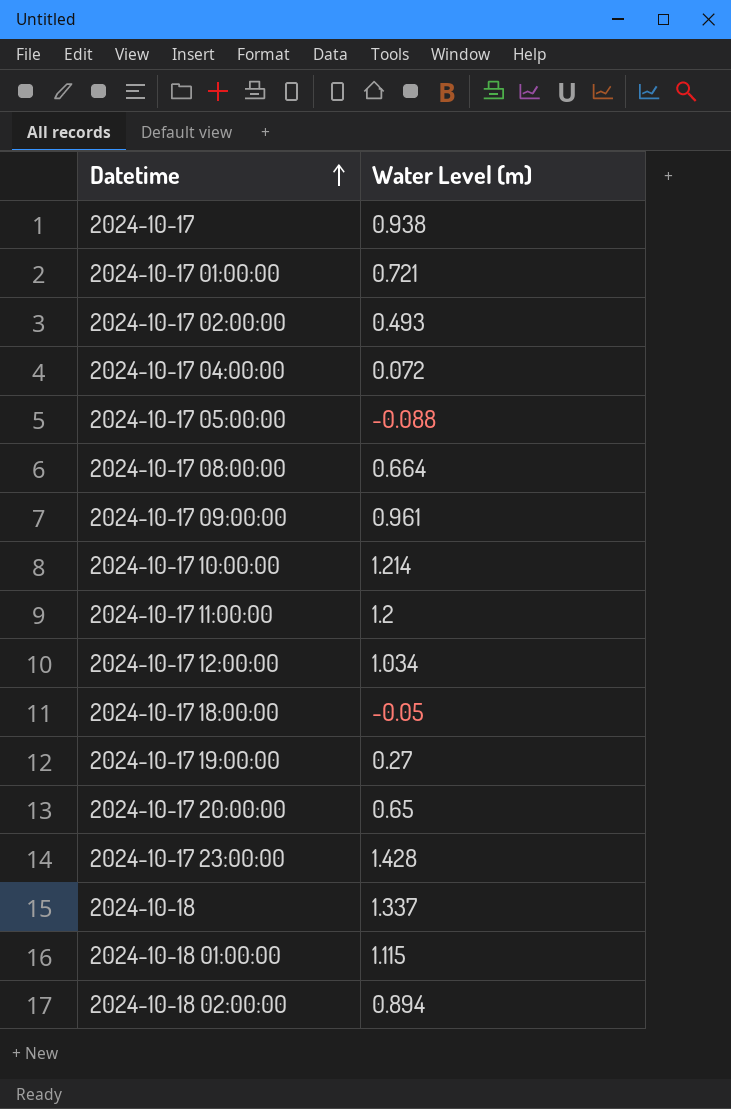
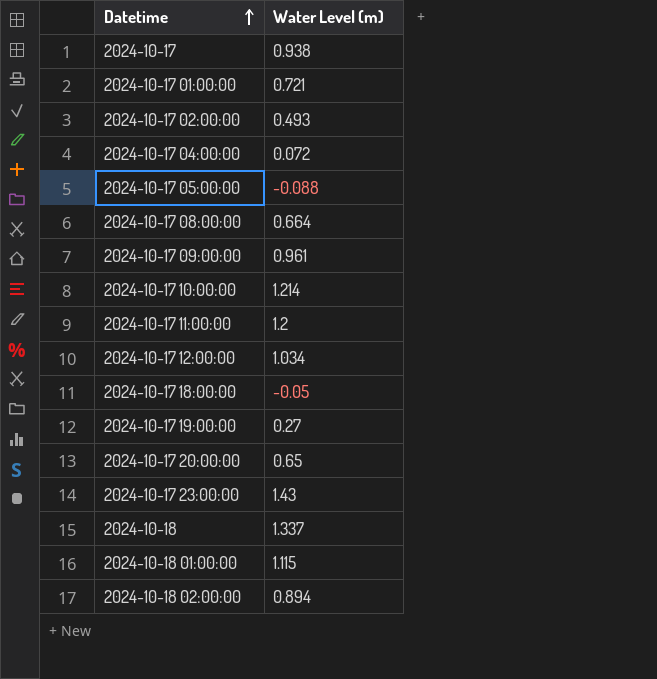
2024-10-17 23:00:00 | Water Level (m): 1.428 -> 1.43

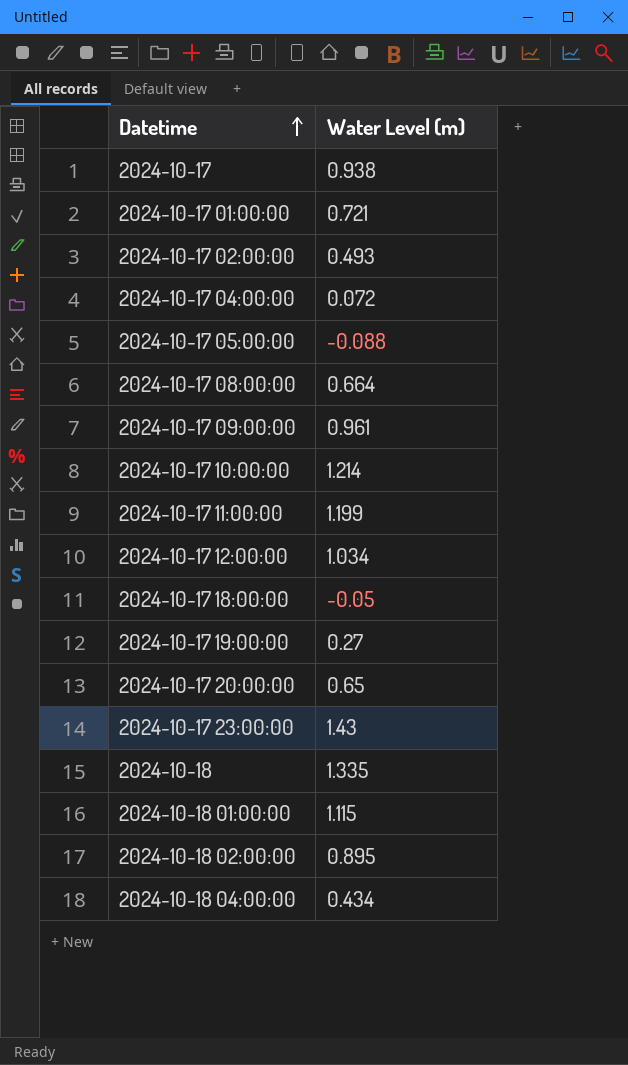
2024-10-17 11:00:00 | Water Level (m): 1.2 -> 1.199
2024-10-18 | Water Level (m): 1.337 -> 1.335
2024-10-18 02:00:00 | Water Level (m): 0.894 -> 0.895
row 2024-10-18 04:00:00: none -> 0.434

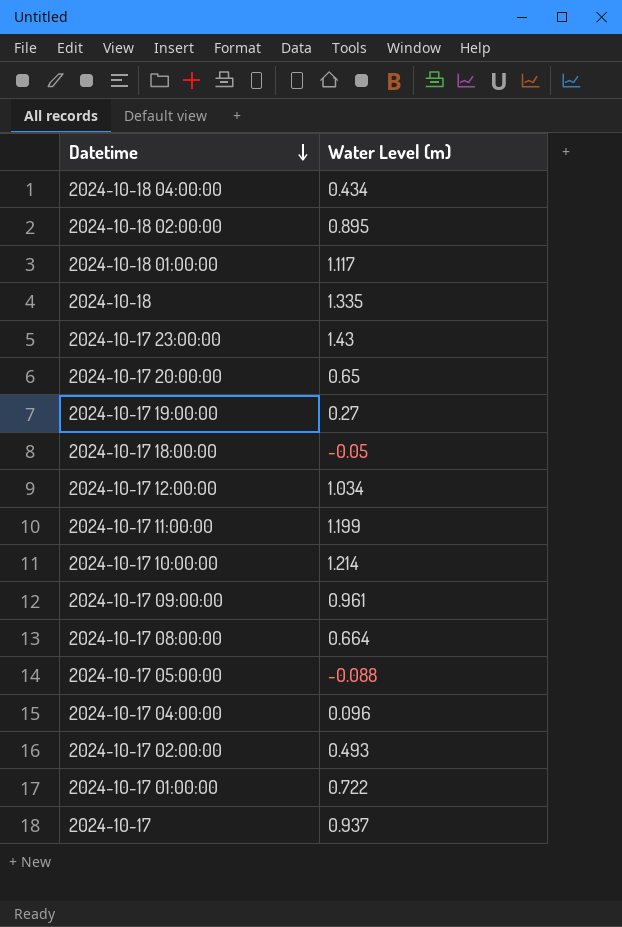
row order: Datetime ascending -> Datetime descending
2024-10-18 01:00:00 | Water Level (m): 1.115 -> 1.117
2024-10-17 04:00:00 | Water Level (m): 0.072 -> 0.096
2024-10-17 01:00:00 | Water Level (m): 0.721 -> 0.722
2024-10-17 | Water Level (m): 0.938 -> 0.937

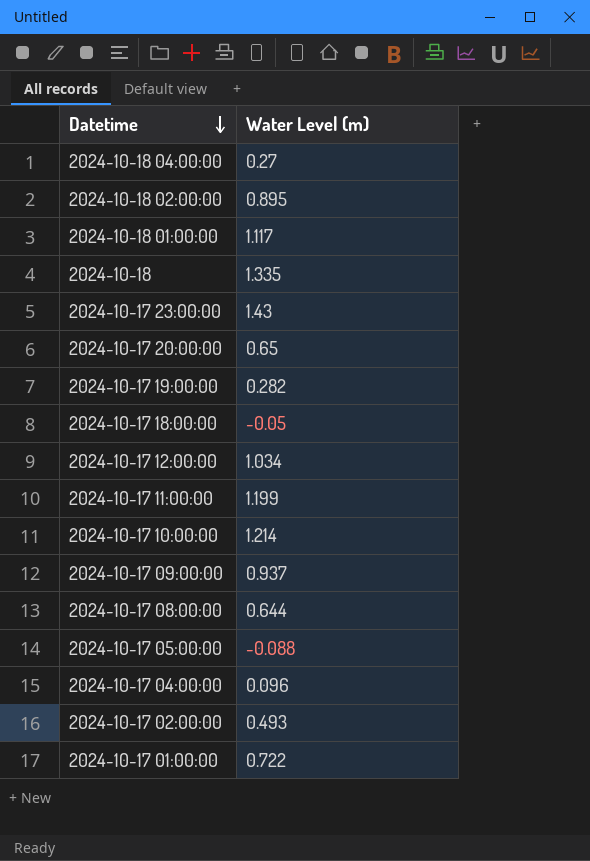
row 2024-10-17: 0.937 -> none
2024-10-18 04:00:00 | Water Level (m): 0.434 -> 0.27
2024-10-17 19:00:00 | Water Level (m): 0.27 -> 0.282
2024-10-17 09:00:00 | Water Level (m): 0.961 -> 0.937
2024-10-17 08:00:00 | Water Level (m): 0.664 -> 0.644

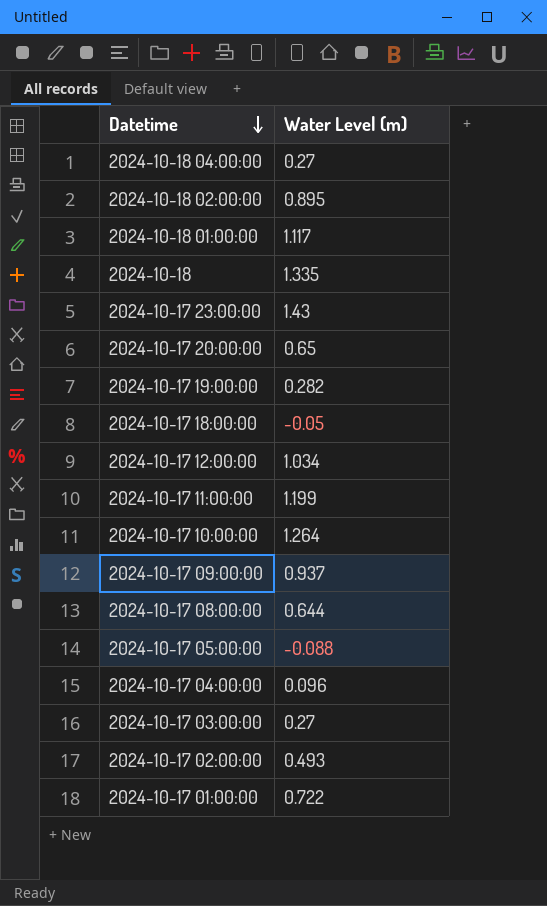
2024-10-17 10:00:00 | Water Level (m): 1.214 -> 1.264
row 2024-10-17 03:00:00: none -> 0.27

